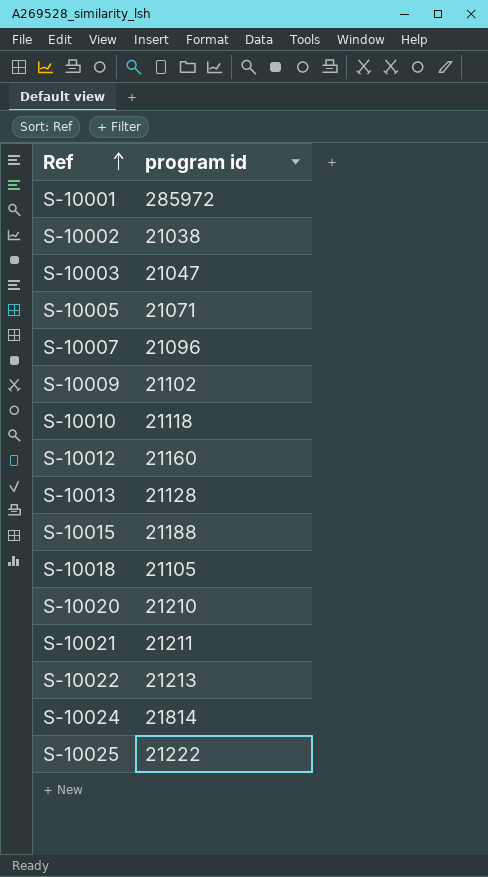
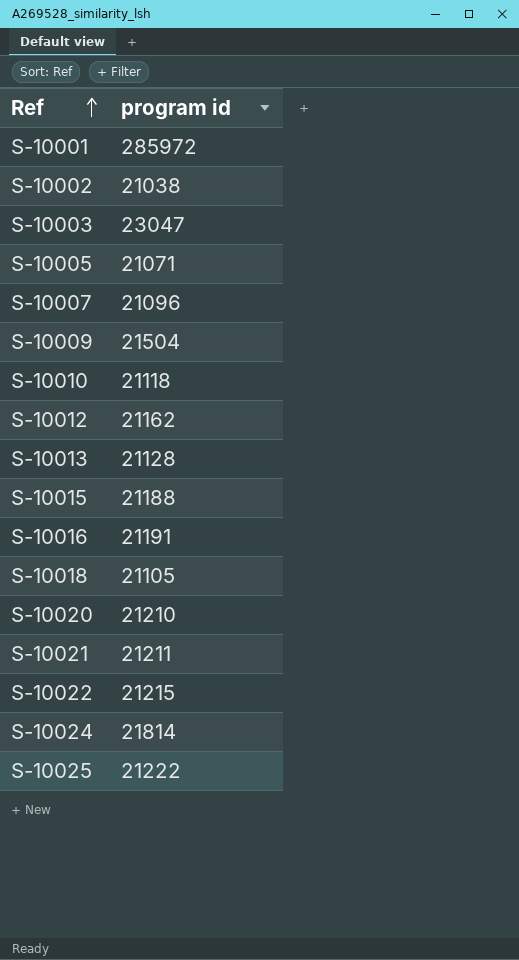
S-10003 | program id: 21047 -> 23047
S-10009 | program id: 21102 -> 21504
S-10012 | program id: 21160 -> 21162
row S-10016: none -> 21191
S-10022 | program id: 21213 -> 21215

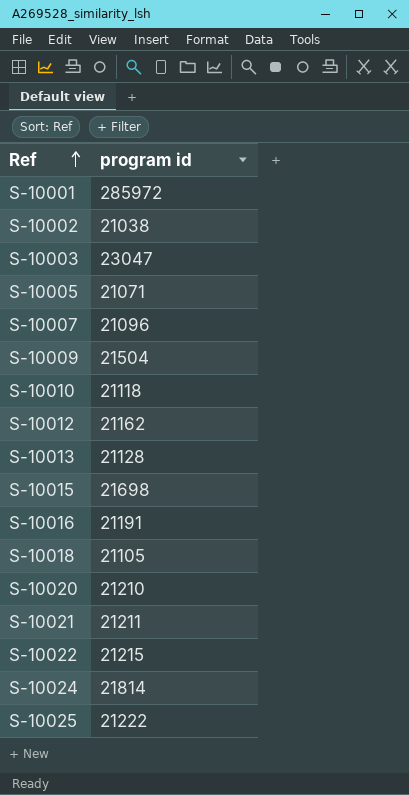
S-10015 | program id: 21188 -> 21698

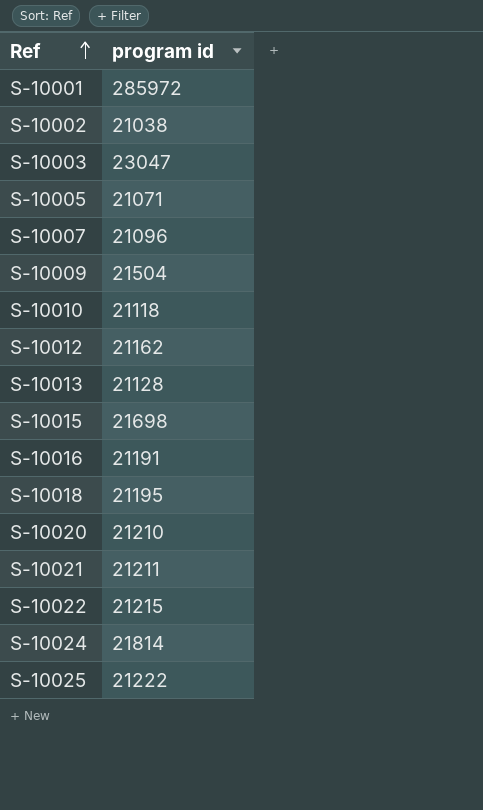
S-10018 | program id: 21105 -> 21195

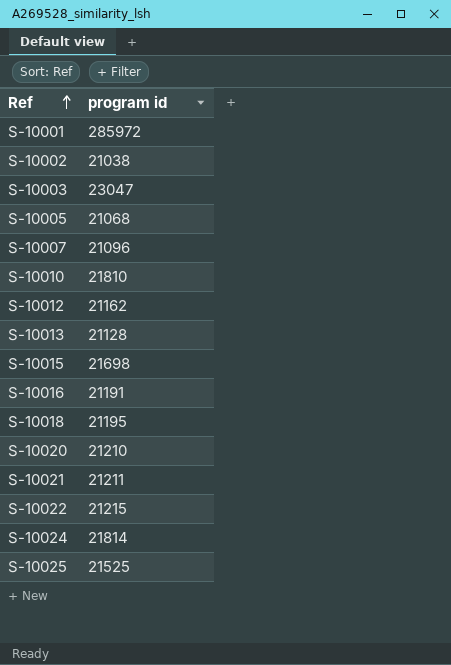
row S-10009: 21504 -> none
S-10005 | program id: 21071 -> 21068
S-10010 | program id: 21118 -> 21810
S-10025 | program id: 21222 -> 21525

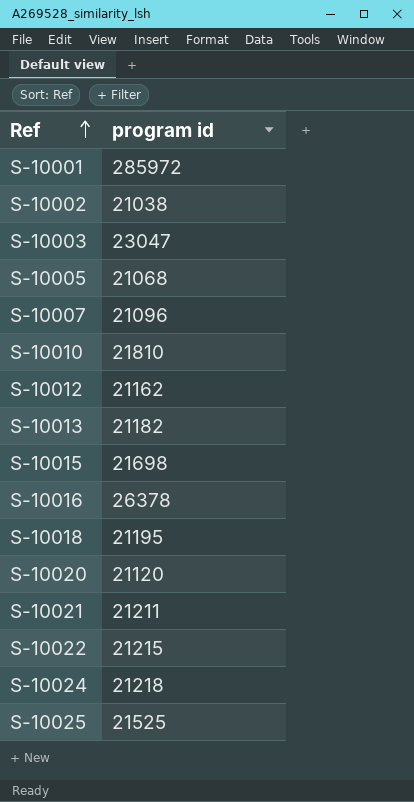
S-10013 | program id: 21128 -> 21182
S-10016 | program id: 21191 -> 26378
S-10020 | program id: 21210 -> 21120
S-10024 | program id: 21814 -> 21218

